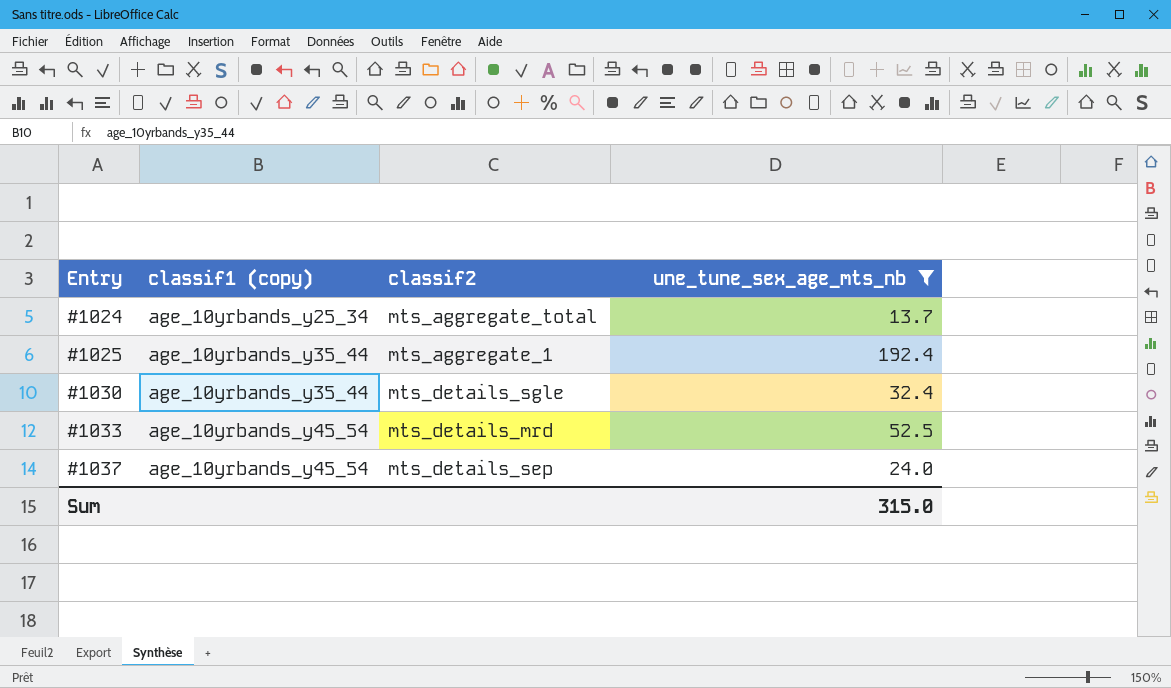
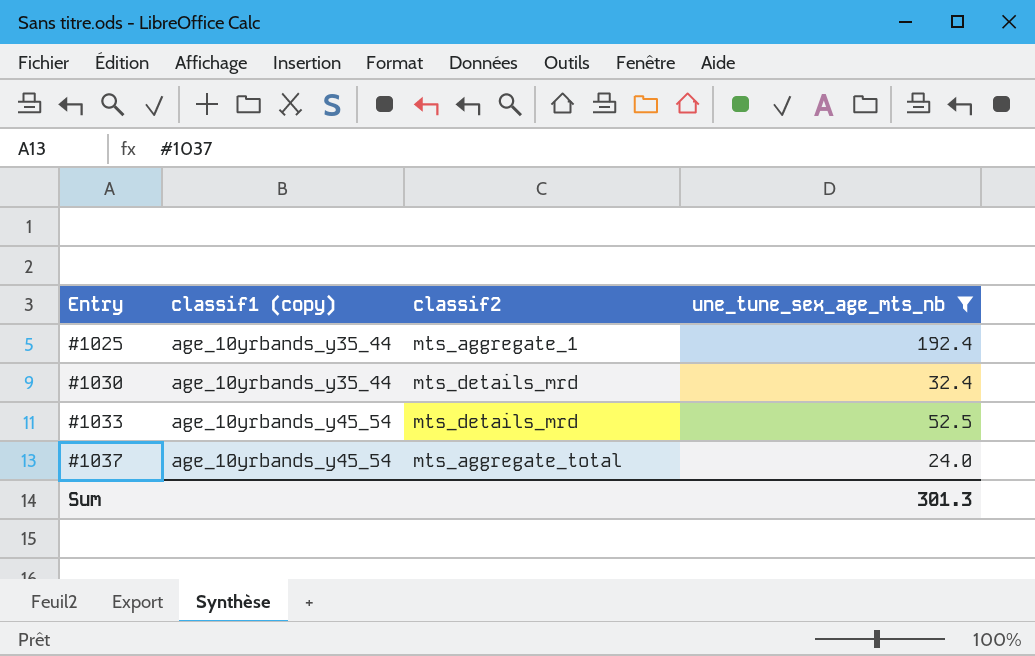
row #1024: age_10yrbands_y25_34 | mts_aggregate_total | 13.7 -> none
#1030 | classif2: mts_details_sgle -> mts_details_mrd
#1037 | classif2: mts_details_sep -> mts_aggregate_total
Sum | une_tune_sex_age_mts_nb: 315.0 -> 301.3

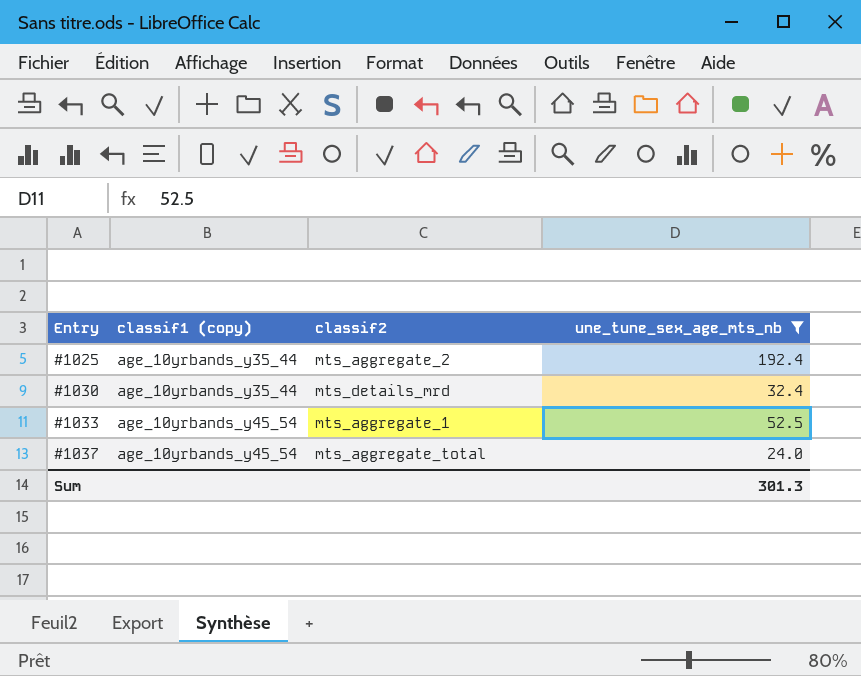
#1025 | classif2: mts_aggregate_1 -> mts_aggregate_2
#1033 | classif2: mts_details_mrd -> mts_aggregate_1

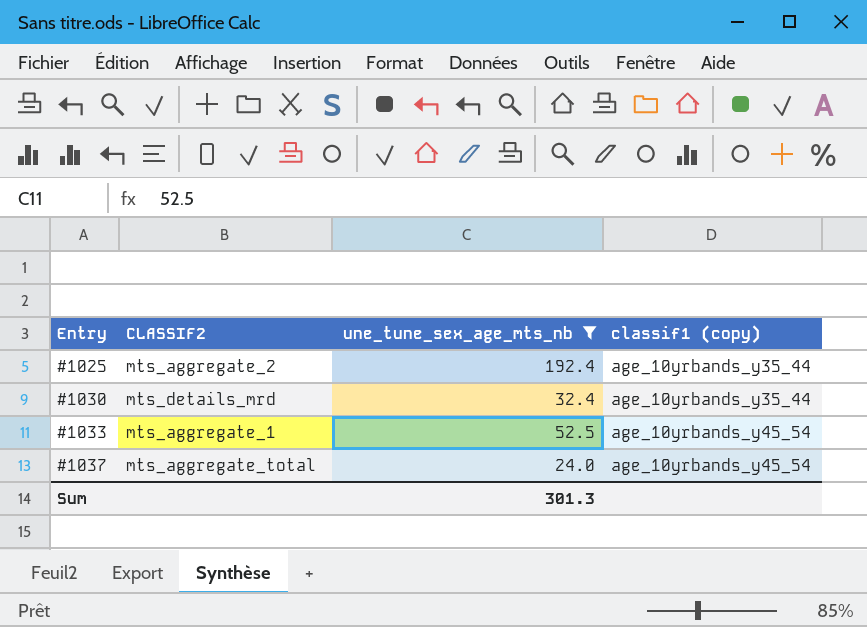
column name: classif2 -> CLASSIF2
column classif1 (copy) | position: 2 -> 4

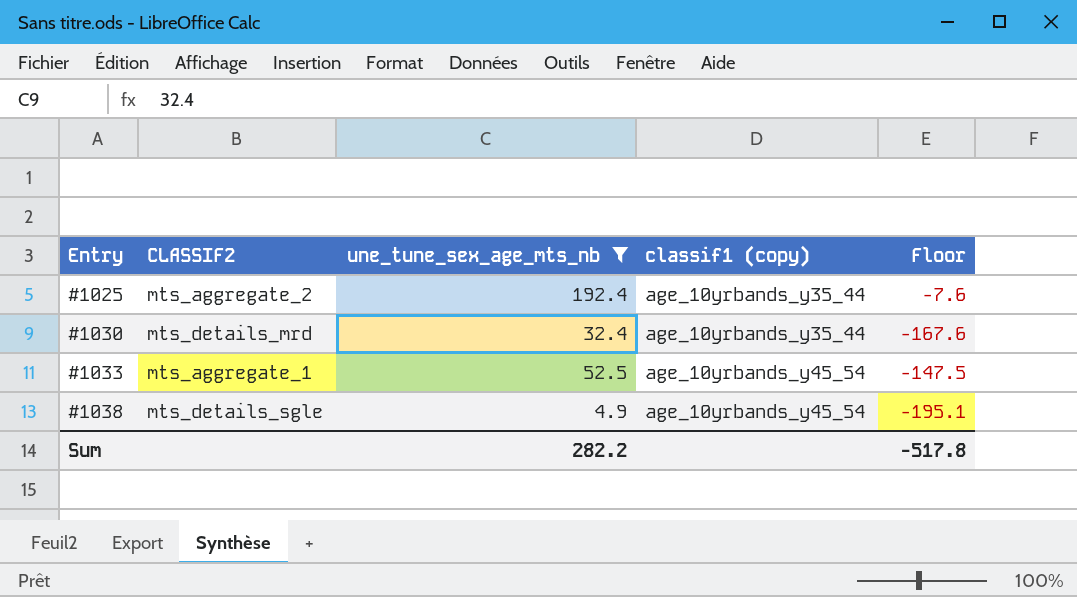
column Floor | formula: none -> [une_tune_sex_age_mts_nb] - 200
row #1037: mts_aggregate_total | 24.0 | age_10yrbands_y45_54 -> none
row #1038: none -> mts_details_sgle | 4.9 | age_10yrbands_y45_54 | -195.1
Sum | une_tune_sex_age_mts_nb: 301.3 -> 282.2

